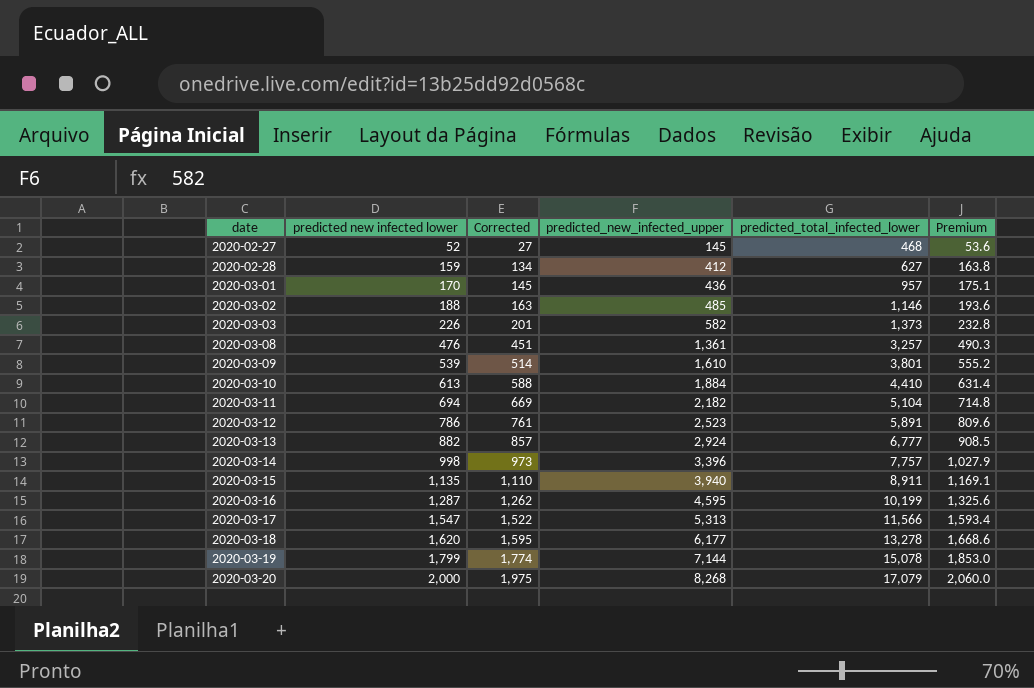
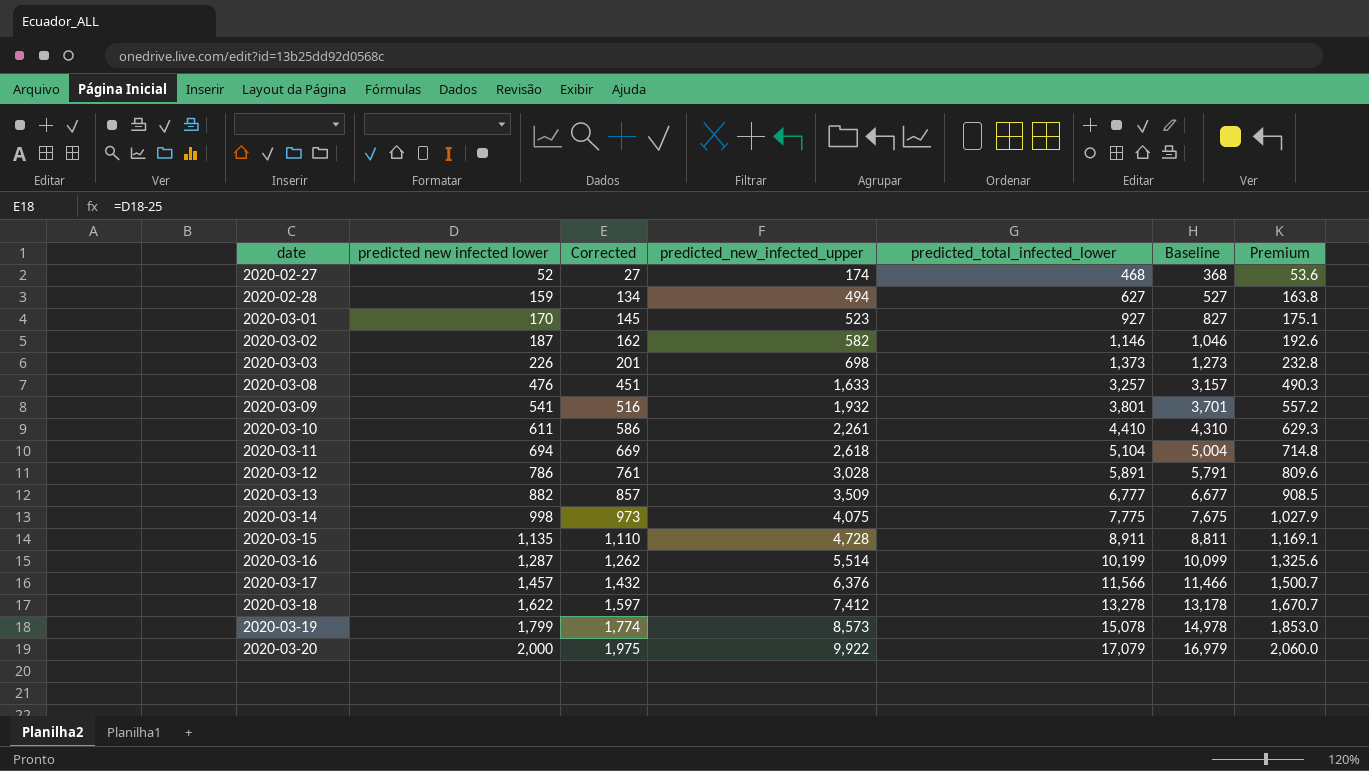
column Baseline | formula: none -> [predicted_total_infected_lower] - 100
2020-02-27 | predicted_new_infected_upper: 145 -> 174
2020-02-28 | predicted_new_infected_upper: 412 -> 494
2020-03-01 | predicted_new_infected_upper: 436 -> 523
2020-03-01 | predicted_total_infected_lower: 957 -> 927
2020-03-02 | predicted new infected lower: 188 -> 187
2020-03-02 | Corrected: 163 -> 162
2020-03-02 | predicted_new_infected_upper: 485 -> 582
2020-03-02 | Premium: 193.6 -> 192.6
2020-03-03 | predicted_new_infected_upper: 582 -> 698
2020-03-08 | predicted_new_infected_upper: 1,361 -> 1,633
2020-03-09 | predicted new infected lower: 539 -> 541
2020-03-09 | Corrected: 514 -> 516
2020-03-09 | predicted_new_infected_upper: 1,610 -> 1,932
2020-03-09 | Premium: 555.2 -> 557.2
2020-03-10 | predicted new infected lower: 613 -> 611
2020-03-10 | Corrected: 588 -> 586
2020-03-10 | predicted_new_infected_upper: 1,884 -> 2,261
2020-03-10 | Premium: 631.4 -> 629.3
2020-03-11 | predicted_new_infected_upper: 2,182 -> 2,618
2020-03-12 | predicted_new_infected_upper: 2,523 -> 3,028
2020-03-13 | predicted_new_infected_upper: 2,924 -> 3,509
2020-03-14 | predicted_new_infected_upper: 3,396 -> 4,075
2020-03-14 | predicted_total_infected_lower: 7,757 -> 7,775
2020-03-15 | predicted_new_infected_upper: 3,940 -> 4,728
2020-03-16 | predicted_new_infected_upper: 4,595 -> 5,514
2020-03-17 | predicted new infected lower: 1,547 -> 1,457
2020-03-17 | Corrected: 1,522 -> 1,432
2020-03-17 | predicted_new_infected_upper: 5,313 -> 6,376
2020-03-17 | Premium: 1,593.4 -> 1,500.7
2020-03-18 | predicted new infected lower: 1,620 -> 1,622
2020-03-18 | Corrected: 1,595 -> 1,597
2020-03-18 | predicted_new_infected_upper: 6,177 -> 7,412
2020-03-18 | Premium: 1,668.6 -> 1,670.7
2020-03-19 | predicted_new_infected_upper: 7,144 -> 8,573
2020-03-20 | predicted_new_infected_upper: 8,268 -> 9,922

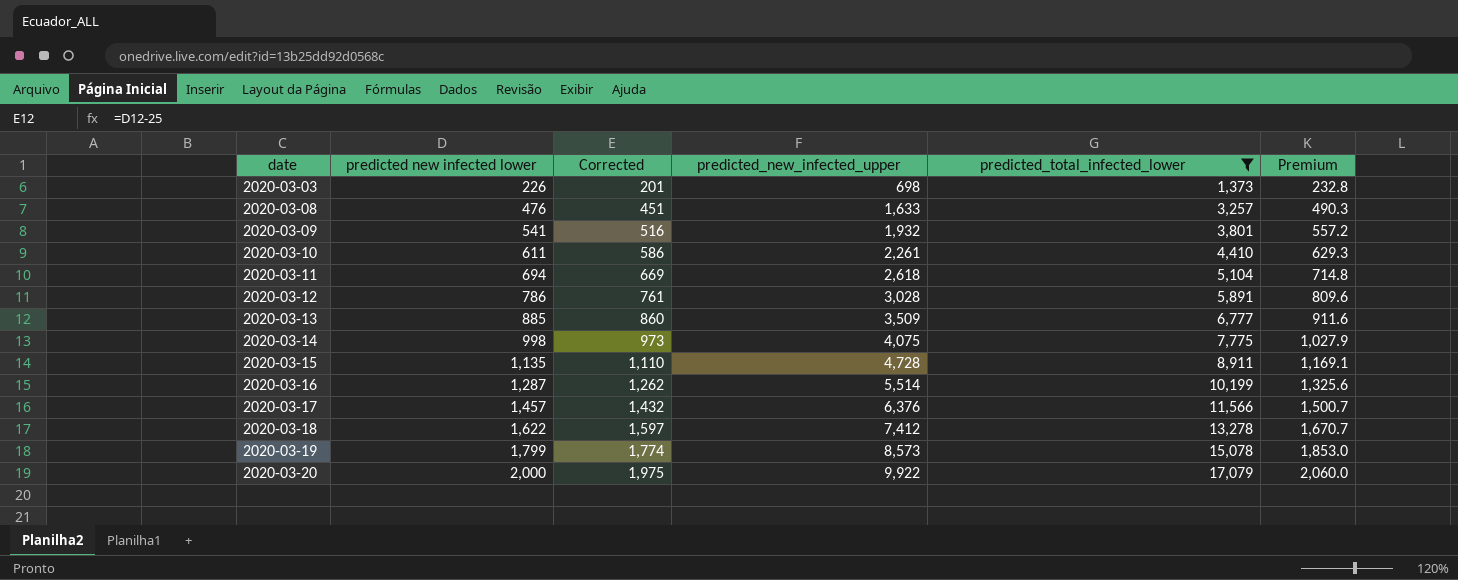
filter: none -> predicted_total_infected_lower >= 1,373
column Baseline | formula: [predicted_total_infected_lower] - 100 -> none
2020-03-13 | predicted new infected lower: 882 -> 885
2020-03-13 | Corrected: 857 -> 860
2020-03-13 | Premium: 908.5 -> 911.6

